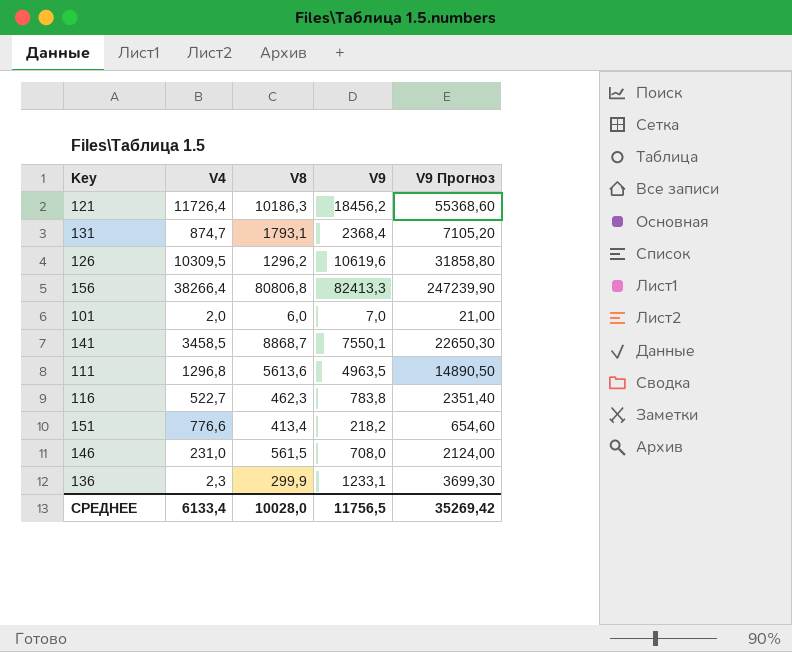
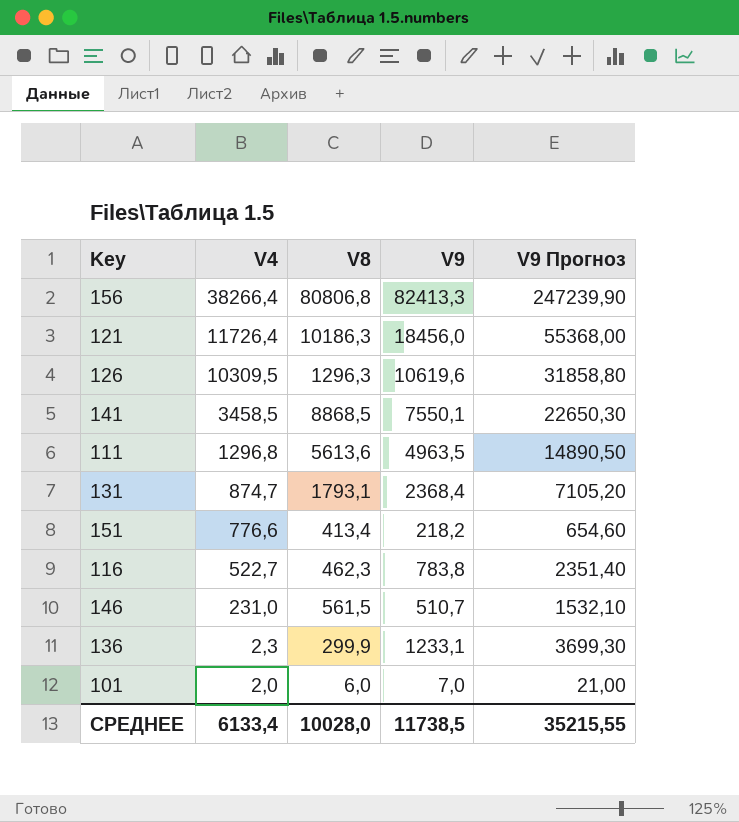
row order: none -> V4 descending
121 | V9: 18456,2 -> 18456,0
121 | V9 Прогноз: 55368,60 -> 55368,00
126 | V8: 1296,2 -> 1296,3
141 | V8: 8868,7 -> 8868,5
146 | V9: 708,0 -> 510,7
146 | V9 Прогноз: 2124,00 -> 1532,10
СРЕДНЕЕ | V9: 11756,5 -> 11738,5
СРЕДНЕЕ | V9 Прогноз: 35269,42 -> 35215,55

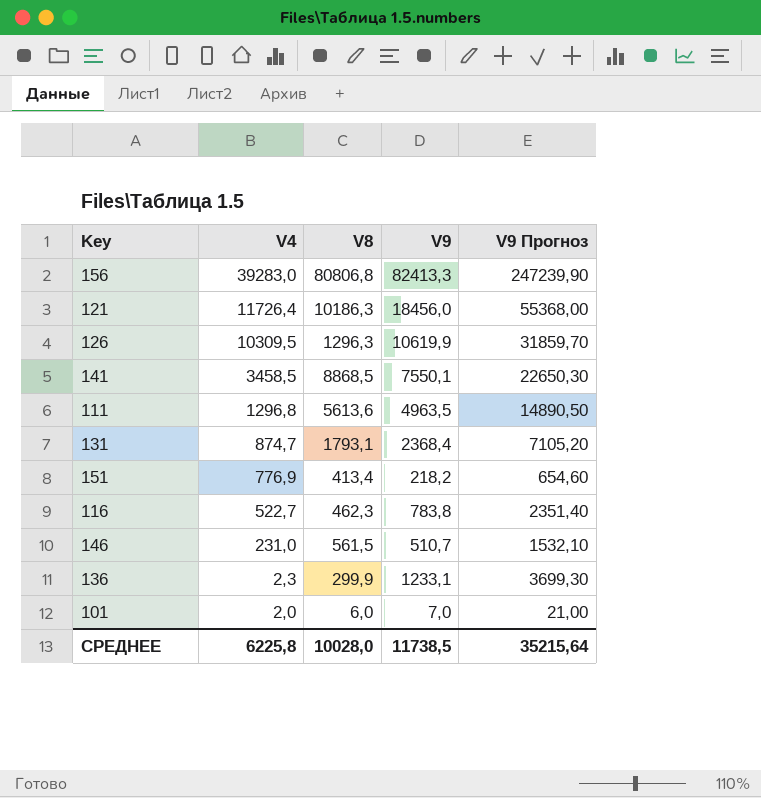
156 | V4: 38266,4 -> 39283,0
126 | V9: 10619,6 -> 10619,9
126 | V9 Прогноз: 31858,80 -> 31859,70
151 | V4: 776,6 -> 776,9
СРЕДНЕЕ | V4: 6133,4 -> 6225,8
СРЕДНЕЕ | V9 Прогноз: 35215,55 -> 35215,64

